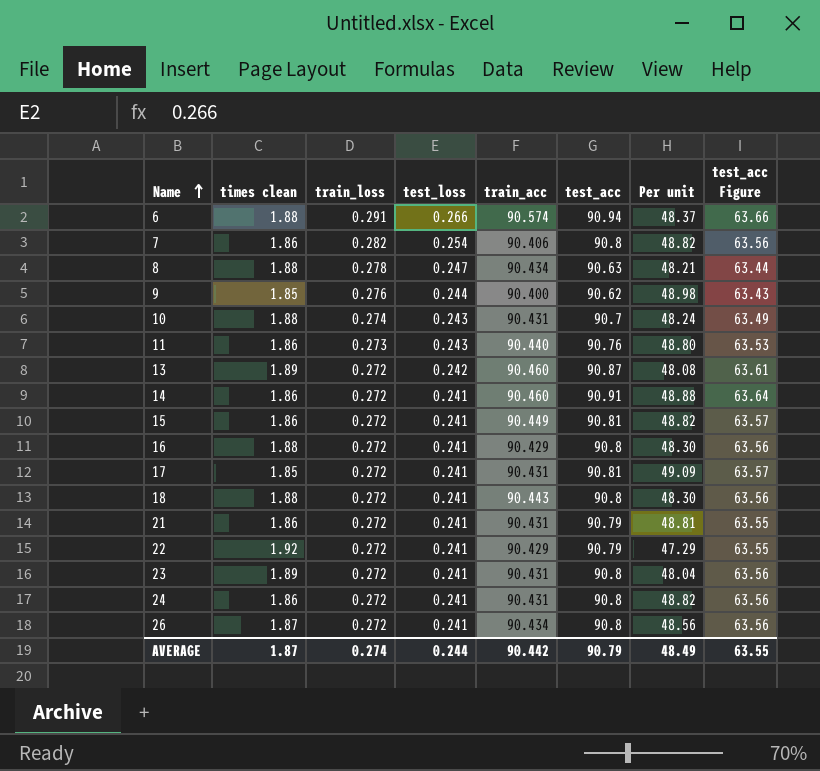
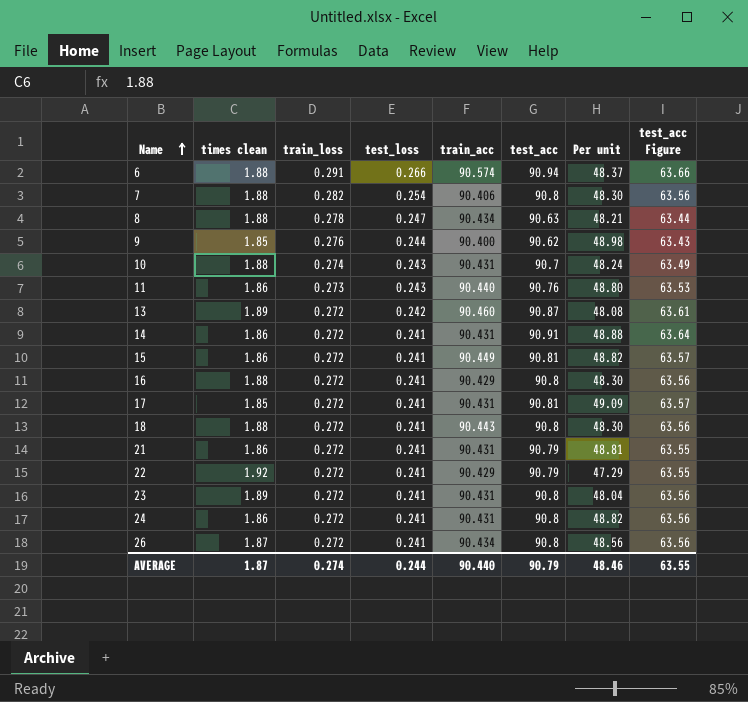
7 | times clean: 1.86 -> 1.88
7 | Per unit: 48.82 -> 48.30
14 | train_acc: 90.460 -> 90.431
AVERAGE | train_acc: 90.442 -> 90.440
AVERAGE | Per unit: 48.49 -> 48.46

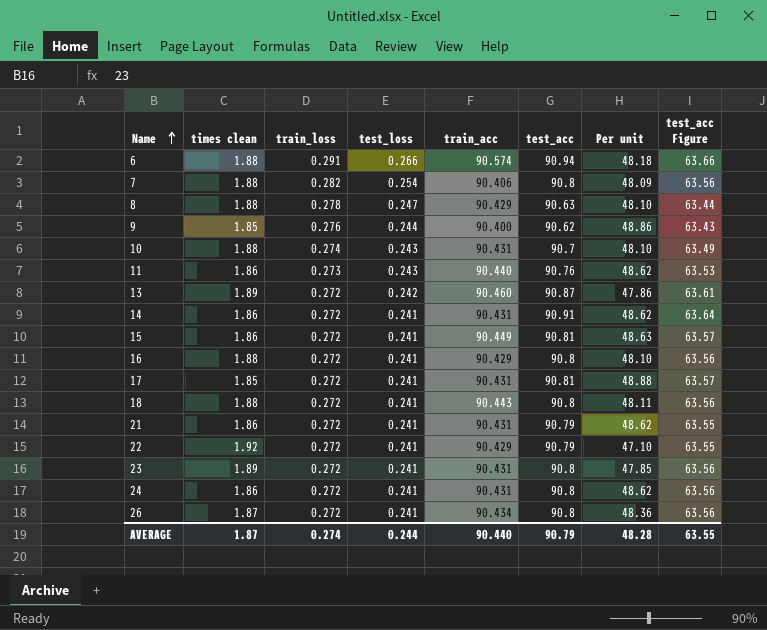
column Per unit | formula: [test_acc] / [times clean] -> [train_acc] / [times clean]
8 | train_acc: 90.434 -> 90.429
AVERAGE | Per unit: 48.46 -> 48.28

